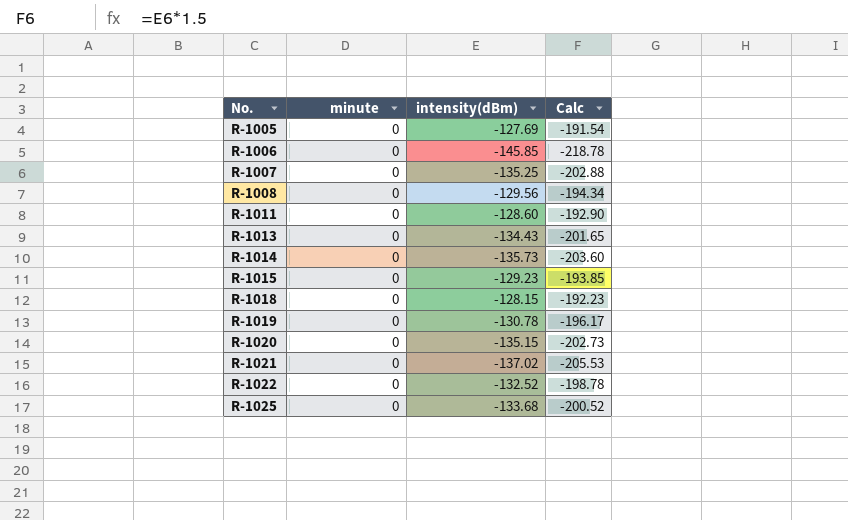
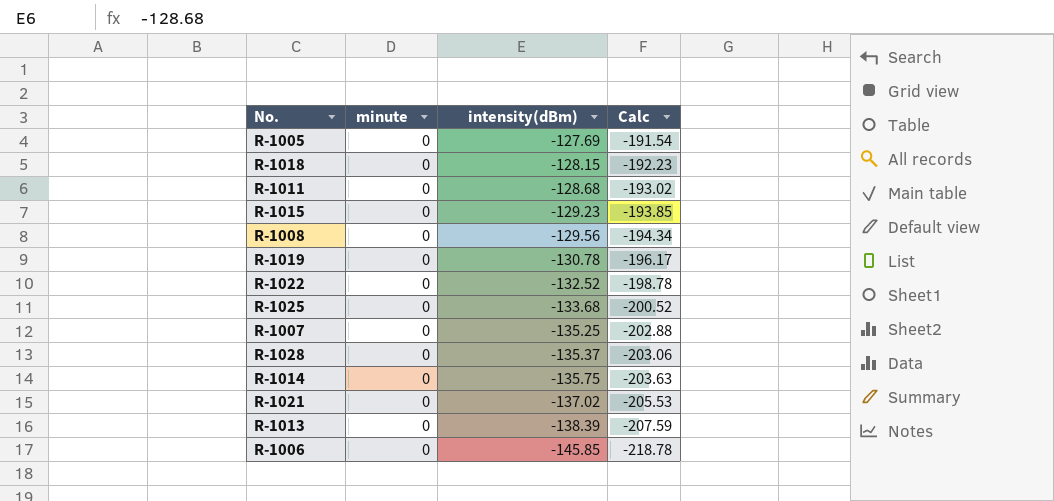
row order: No. ascending -> intensity(dBm) descending
row R-1020: 0 | -135.15 | -202.73 -> none
R-1011 | intensity(dBm): -128.60 -> -128.68
R-1011 | Calc: -192.90 -> -193.02
row R-1028: none -> 0 | -135.37 | -203.06
R-1014 | intensity(dBm): -135.73 -> -135.75
R-1014 | Calc: -203.60 -> -203.63
R-1013 | intensity(dBm): -134.43 -> -138.39
R-1013 | Calc: -201.65 -> -207.59

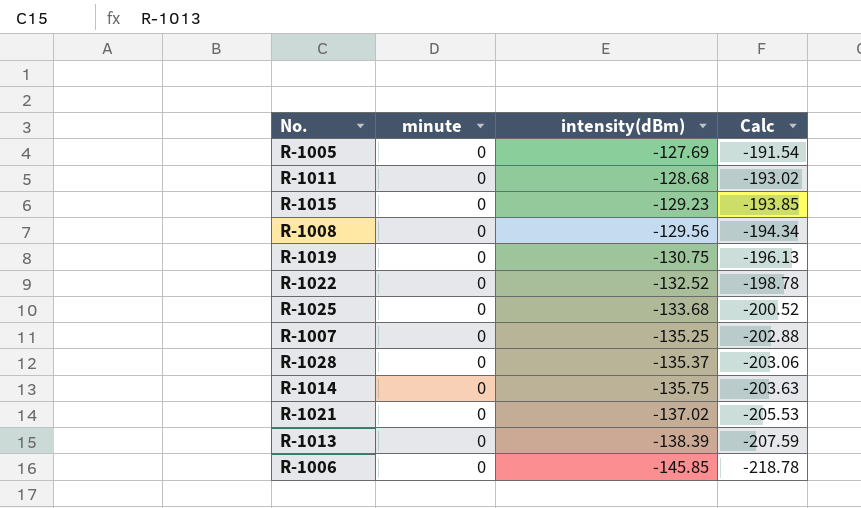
row R-1018: 0 | -128.15 | -192.23 -> none
R-1019 | intensity(dBm): -130.78 -> -130.75
R-1019 | Calc: -196.17 -> -196.13

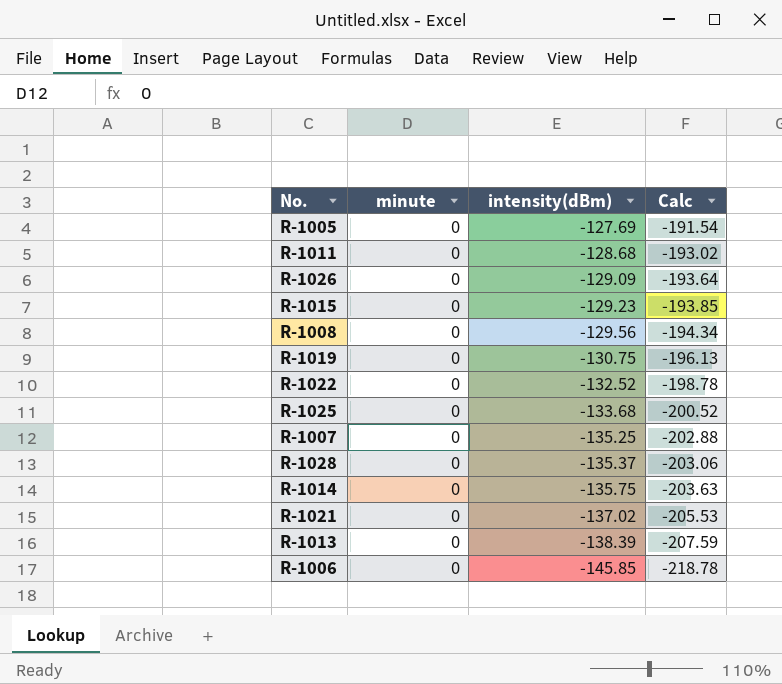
row R-1026: none -> 0 | -129.09 | -193.64

